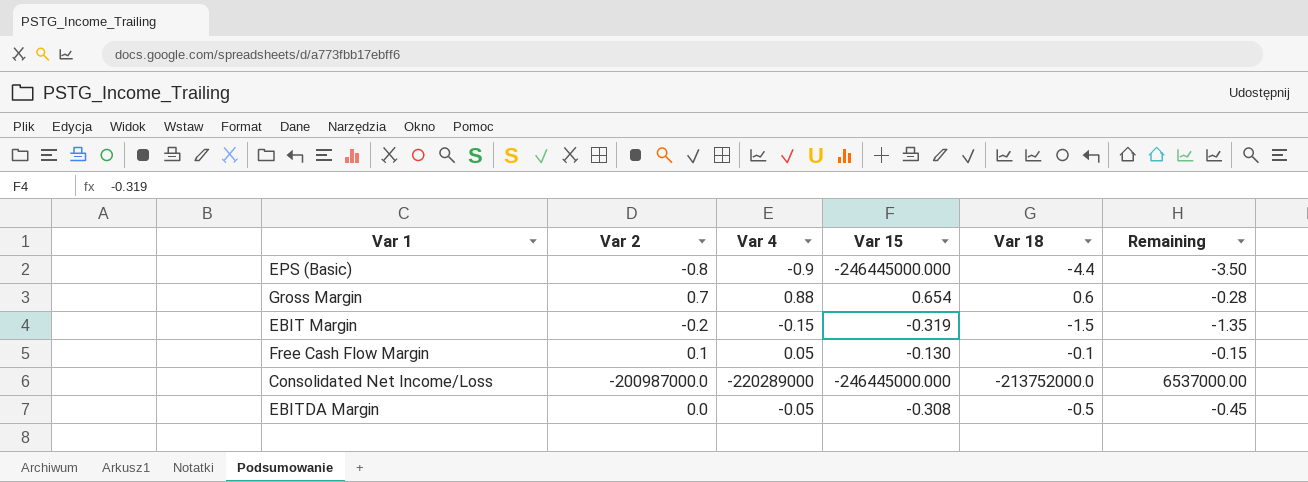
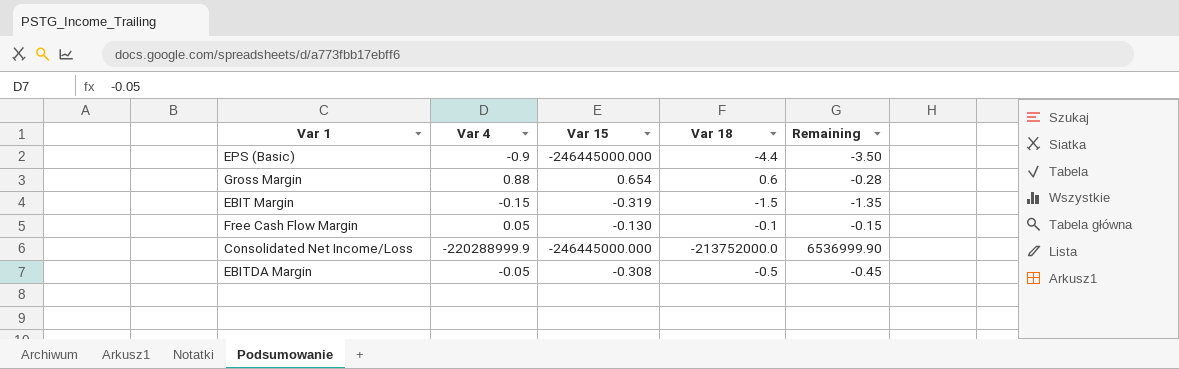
column Var 2 | position: 2 -> none
Consolidated Net Income/Loss | Var 4: -220289000 -> -220288999.9
Consolidated Net Income/Loss | Remaining: 6537000.00 -> 6536999.90

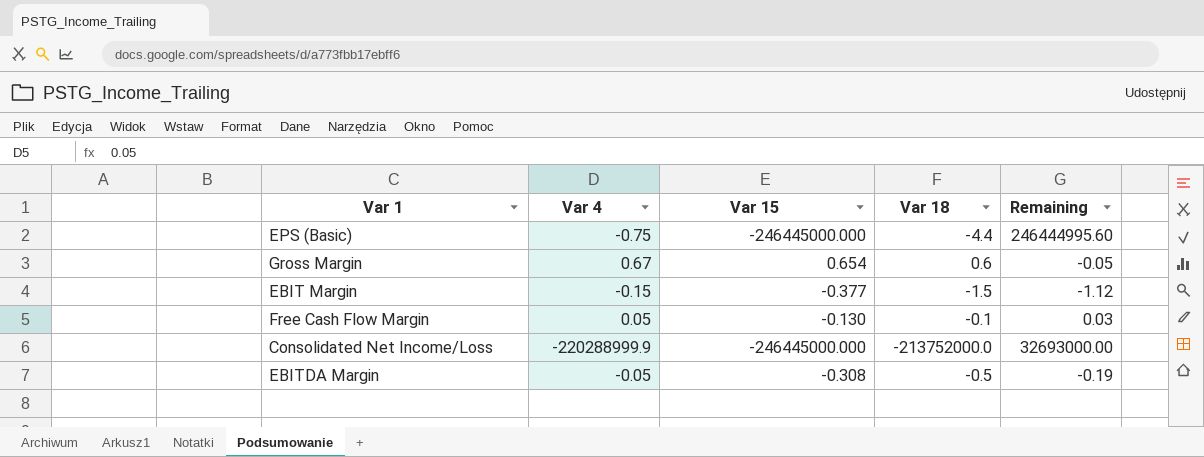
column Remaining | formula: [Var 18] - [Var 4] -> [Var 18] - [Var 15]
EPS (Basic) | Var 4: -0.9 -> -0.75
Gross Margin | Var 4: 0.88 -> 0.67
EBIT Margin | Var 15: -0.319 -> -0.377

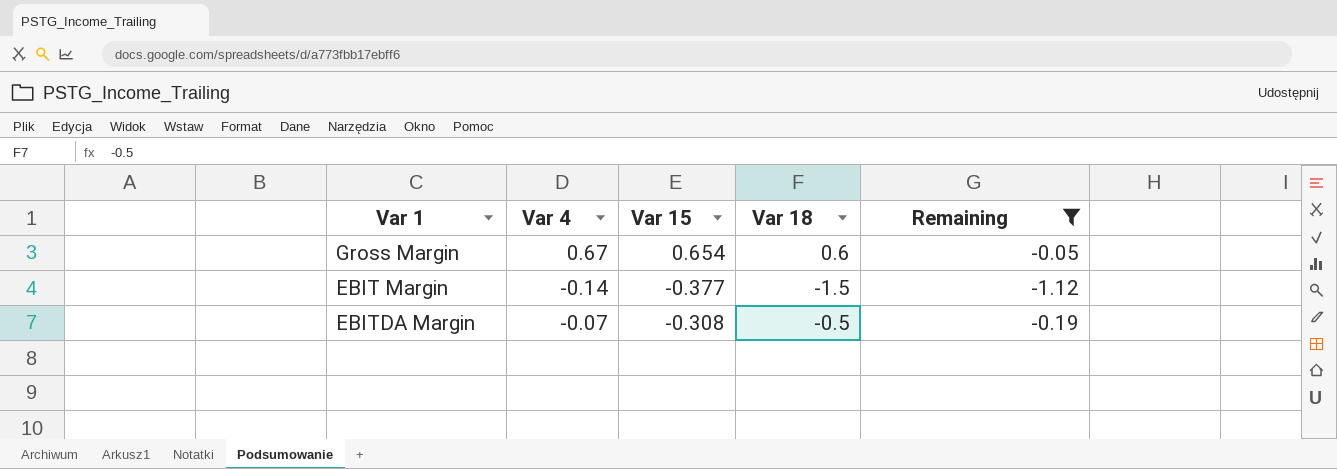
filter: none -> Remaining <= -0.05
EBIT Margin | Var 4: -0.15 -> -0.14
EBITDA Margin | Var 4: -0.05 -> -0.07

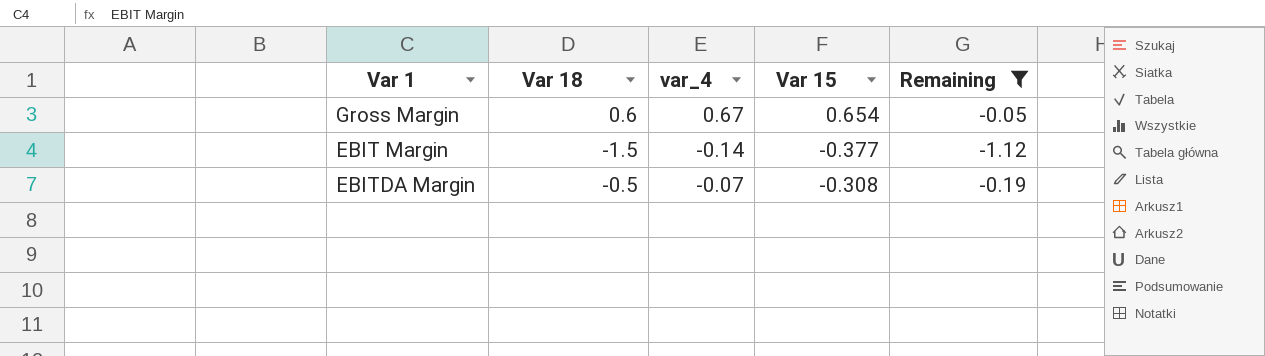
column Var 18 | position: 4 -> 2
column name: Var 4 -> var_4

